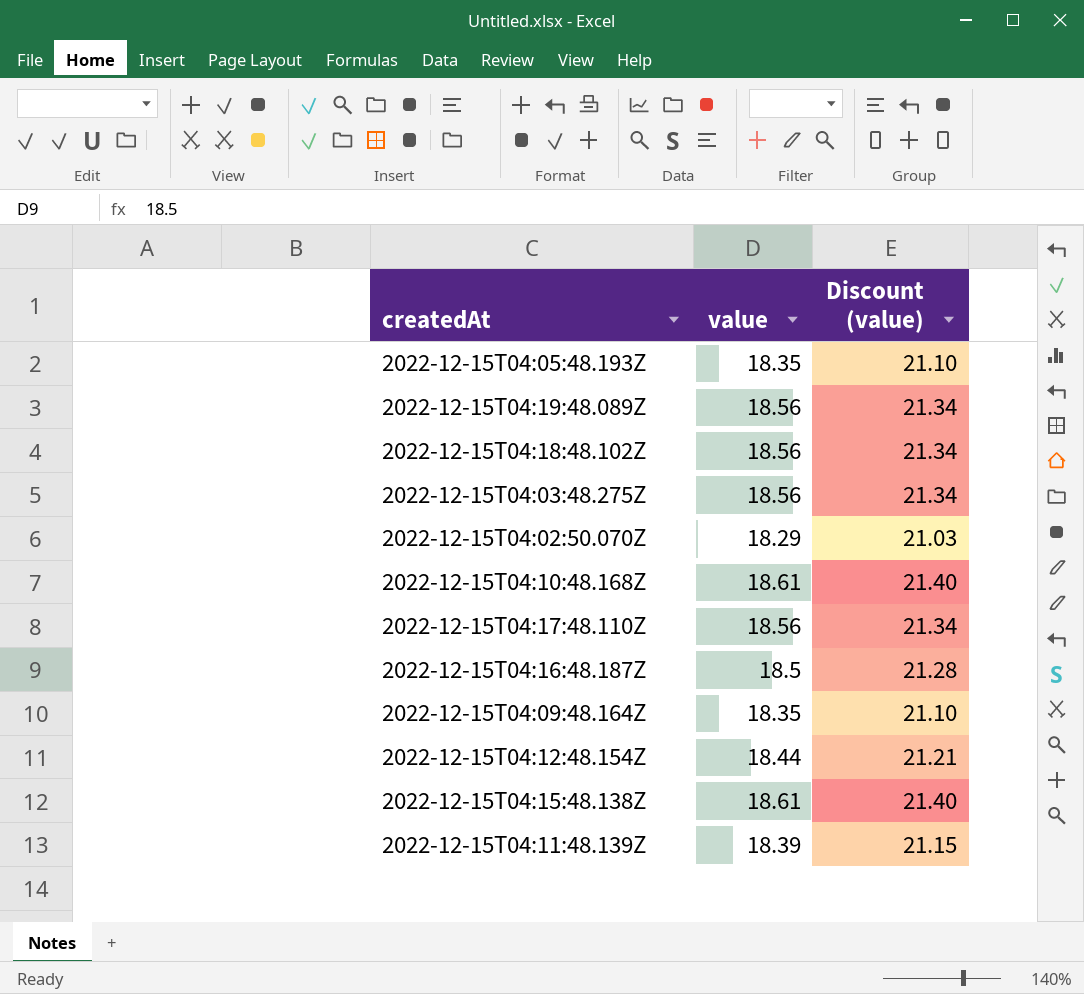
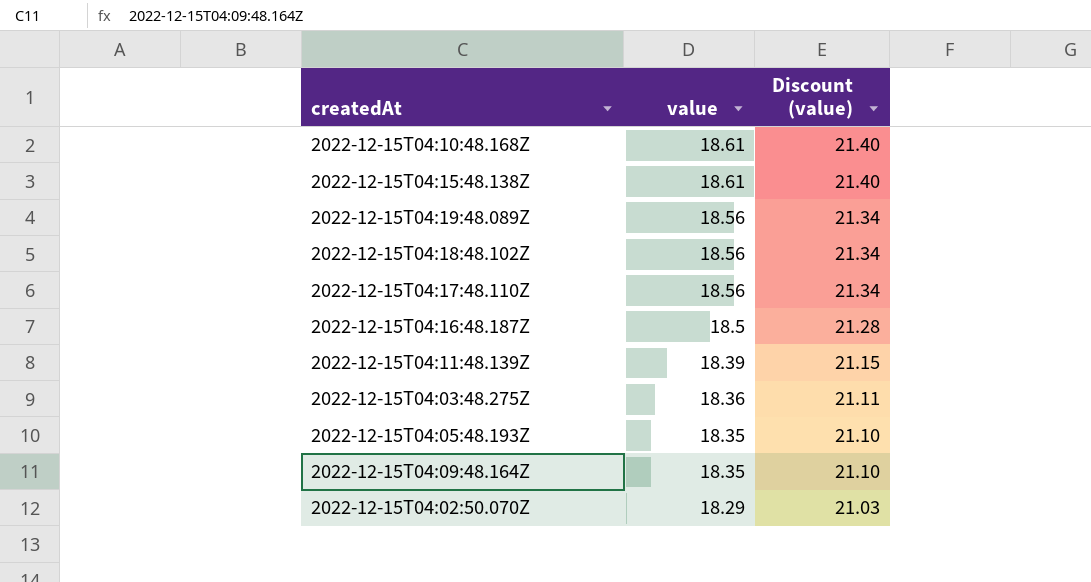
row order: none -> value descending
row 2022-12-15T04:12:48.154Z: 18.44 | 21.21 -> none
2022-12-15T04:03:48.275Z | value: 18.56 -> 18.36
2022-12-15T04:03:48.275Z | Discount (value): 21.34 -> 21.11

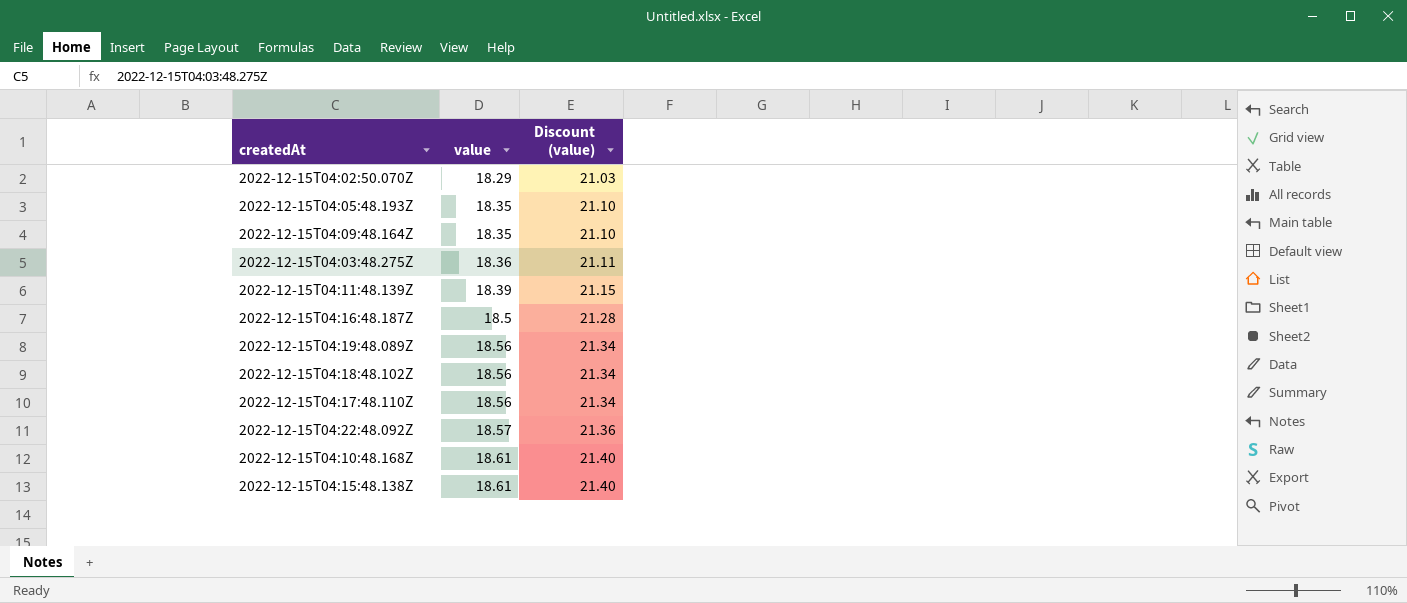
row order: value descending -> value ascending
row 2022-12-15T04:22:48.092Z: none -> 18.57 | 21.36

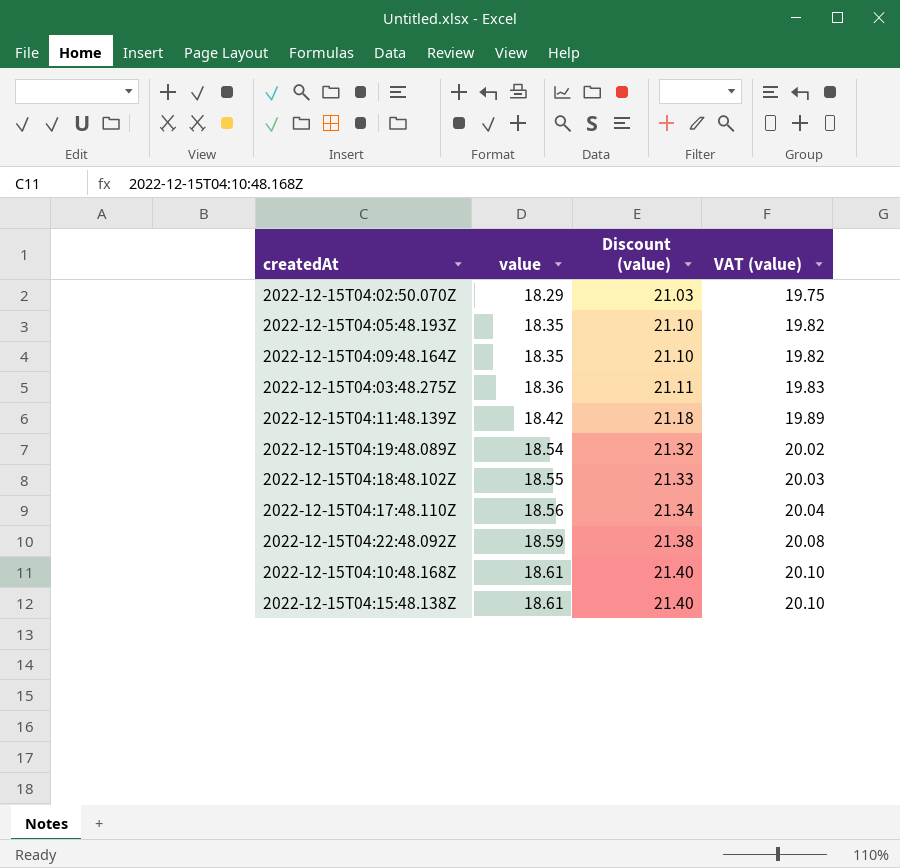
column VAT (value) | formula: none -> [value] * 1.08
row 2022-12-15T04:16:48.187Z: 18.5 | 21.28 -> none
2022-12-15T04:11:48.139Z | value: 18.39 -> 18.42
2022-12-15T04:11:48.139Z | Discount (value): 21.15 -> 21.18
2022-12-15T04:19:48.089Z | value: 18.56 -> 18.54
2022-12-15T04:19:48.089Z | Discount (value): 21.34 -> 21.32
2022-12-15T04:18:48.102Z | value: 18.56 -> 18.55
2022-12-15T04:18:48.102Z | Discount (value): 21.34 -> 21.33
2022-12-15T04:22:48.092Z | value: 18.57 -> 18.59
2022-12-15T04:22:48.092Z | Discount (value): 21.36 -> 21.38

